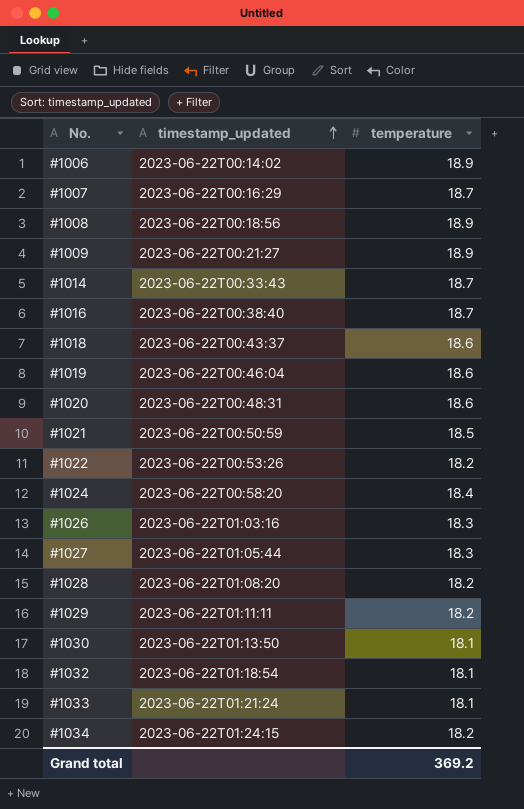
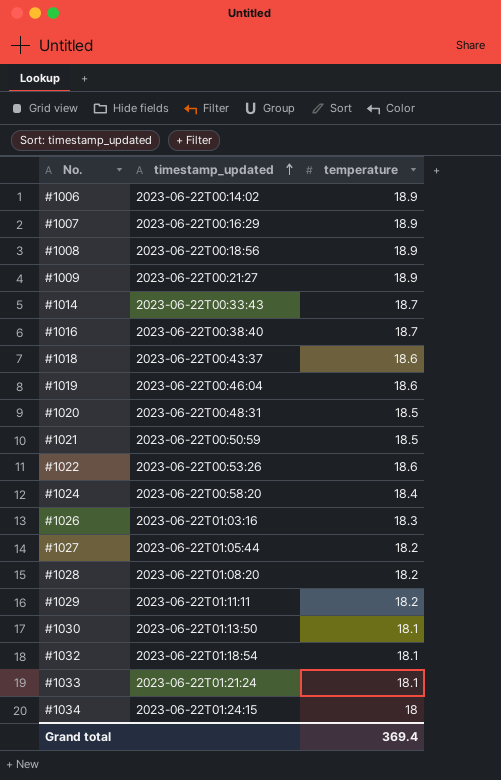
#1007 | temperature: 18.7 -> 18.9
#1020 | temperature: 18.6 -> 18.5
#1022 | temperature: 18.2 -> 18.6
#1027 | temperature: 18.3 -> 18.2
#1034 | temperature: 18.2 -> 18
Grand total | temperature: 369.2 -> 369.4

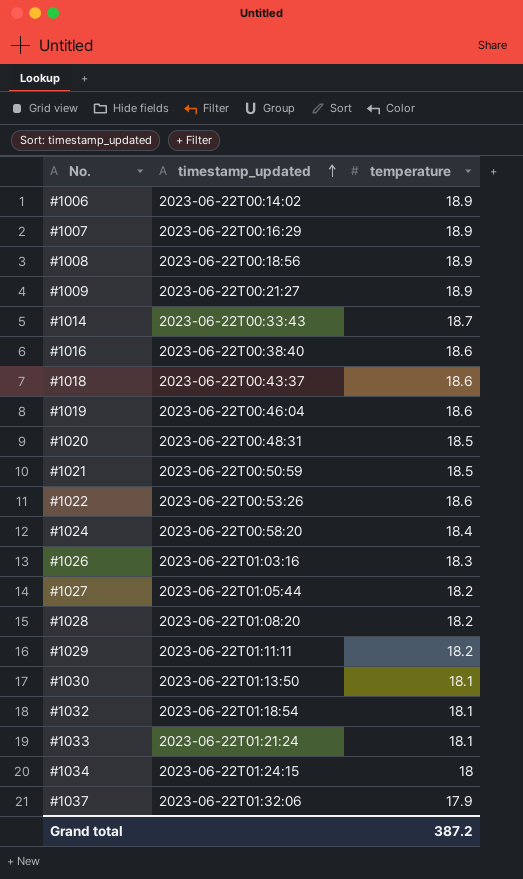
#1016 | temperature: 18.7 -> 18.6
row #1037: none -> 2023-06-22T01:32:06 | 17.9
Grand total | temperature: 369.4 -> 387.2

